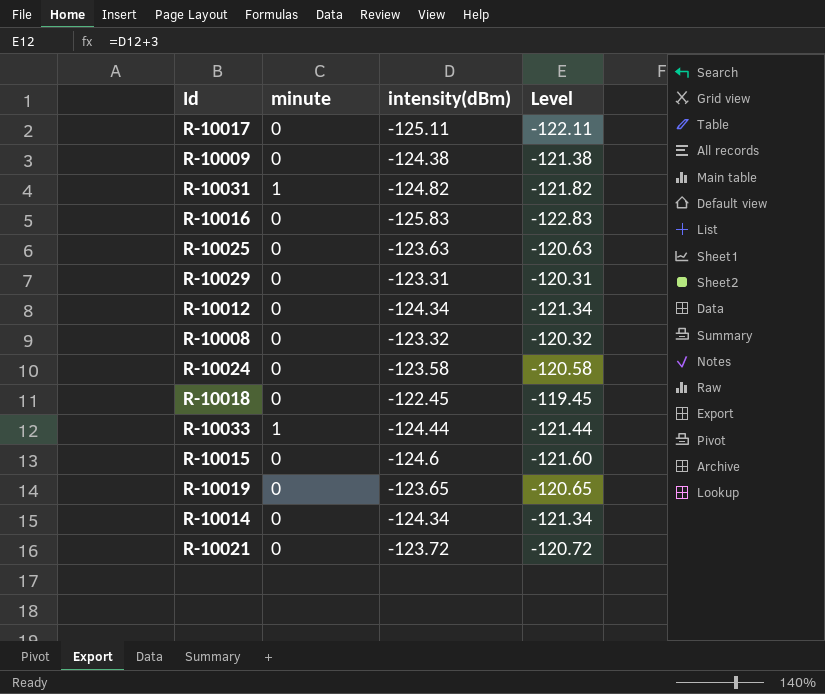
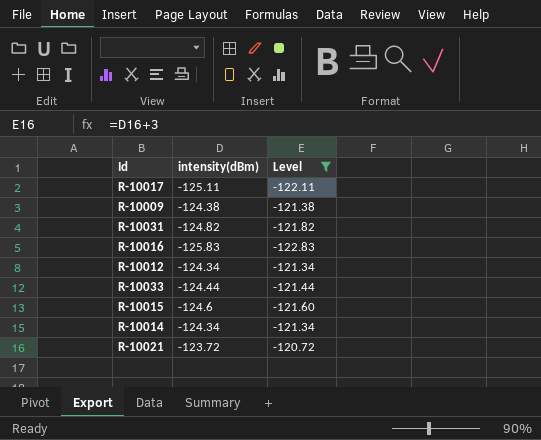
filter: none -> Level <= -120.72
column minute | position: 2 -> none

